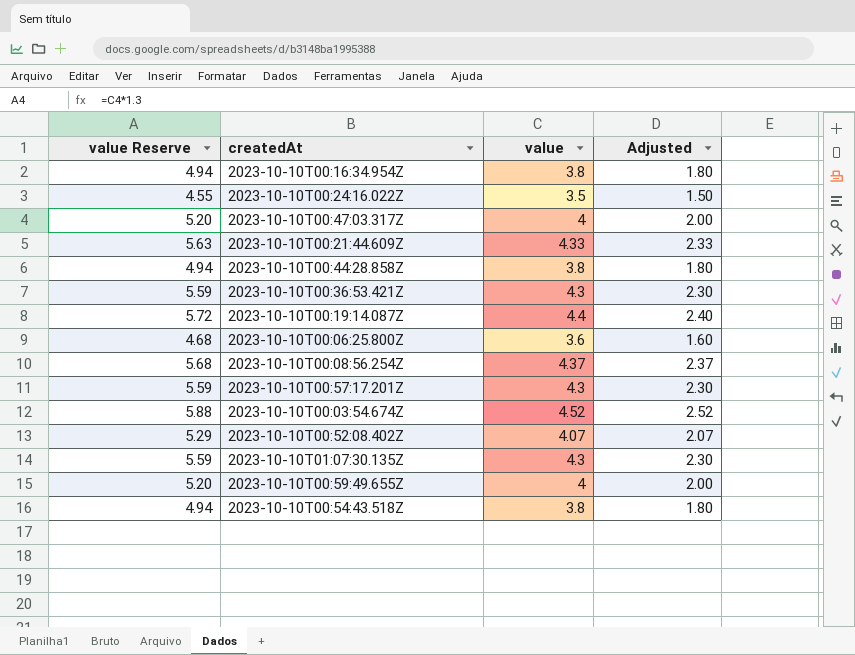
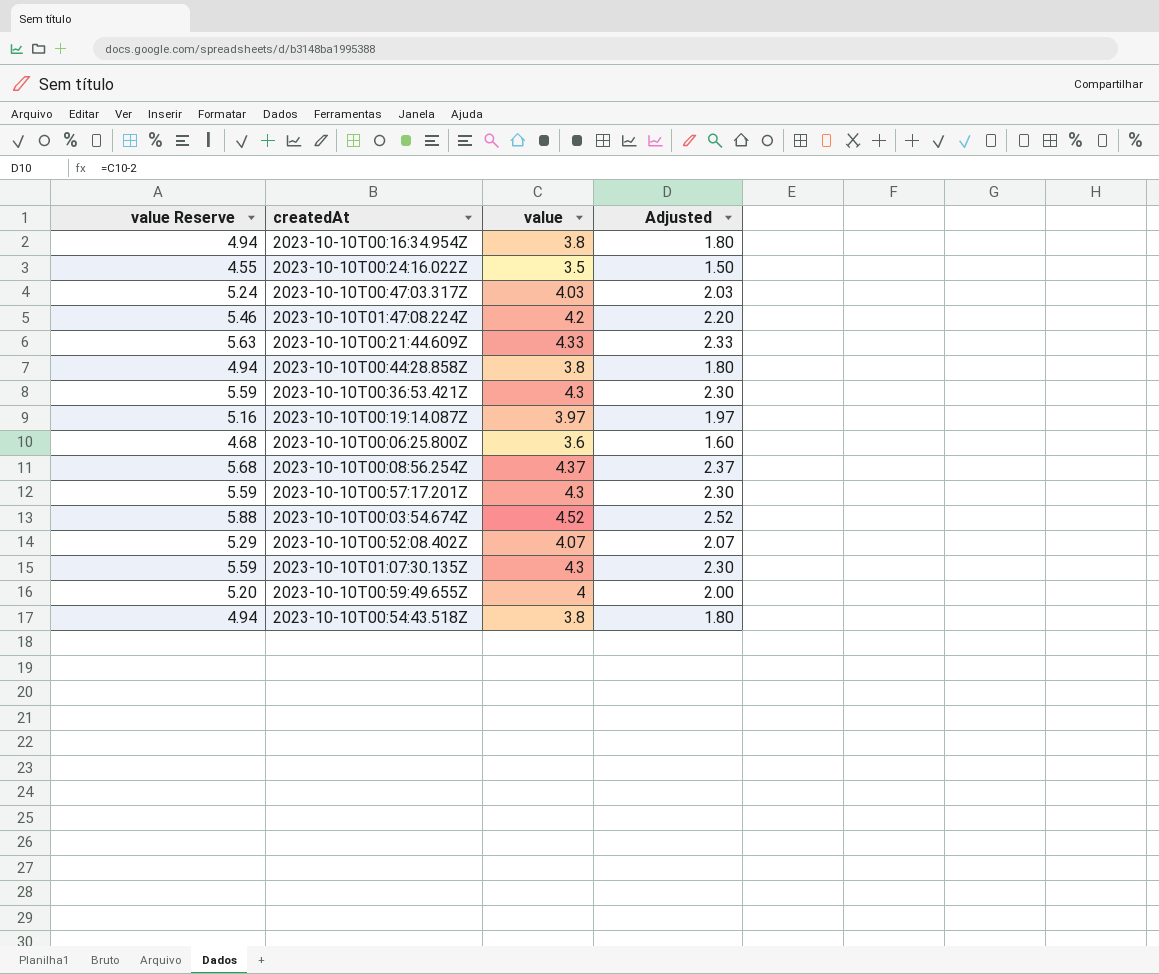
2023-10-10T00:47:03.317Z | value Reserve: 5.20 -> 5.24
2023-10-10T00:47:03.317Z | value: 4 -> 4.03
2023-10-10T00:47:03.317Z | Adjusted: 2.00 -> 2.03
row 2023-10-10T01:47:08.224Z: none -> 5.46 | 4.2 | 2.20
2023-10-10T00:19:14.087Z | value Reserve: 5.72 -> 5.16
2023-10-10T00:19:14.087Z | value: 4.4 -> 3.97
2023-10-10T00:19:14.087Z | Adjusted: 2.40 -> 1.97

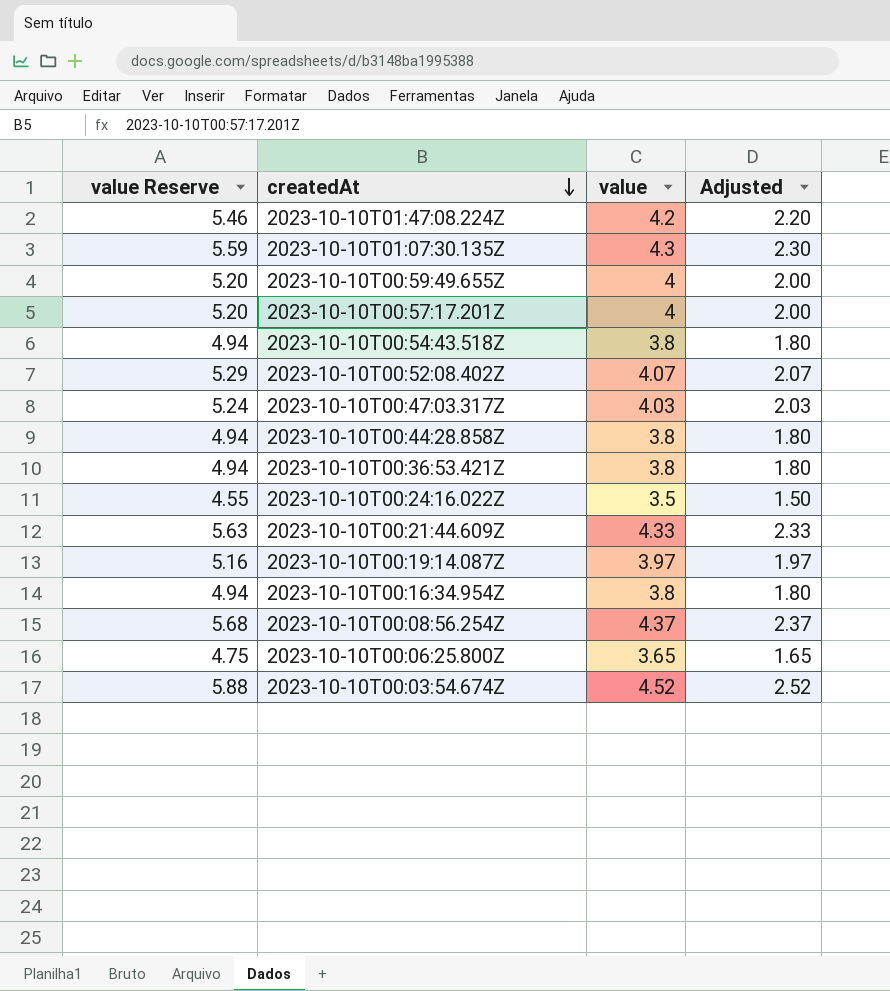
row order: none -> createdAt descending
2023-10-10T00:57:17.201Z | value Reserve: 5.59 -> 5.20
2023-10-10T00:57:17.201Z | value: 4.3 -> 4
2023-10-10T00:57:17.201Z | Adjusted: 2.30 -> 2.00
2023-10-10T00:36:53.421Z | value Reserve: 5.59 -> 4.94
2023-10-10T00:36:53.421Z | value: 4.3 -> 3.8
2023-10-10T00:36:53.421Z | Adjusted: 2.30 -> 1.80
2023-10-10T00:06:25.800Z | value Reserve: 4.68 -> 4.75
2023-10-10T00:06:25.800Z | value: 3.6 -> 3.65
2023-10-10T00:06:25.800Z | Adjusted: 1.60 -> 1.65

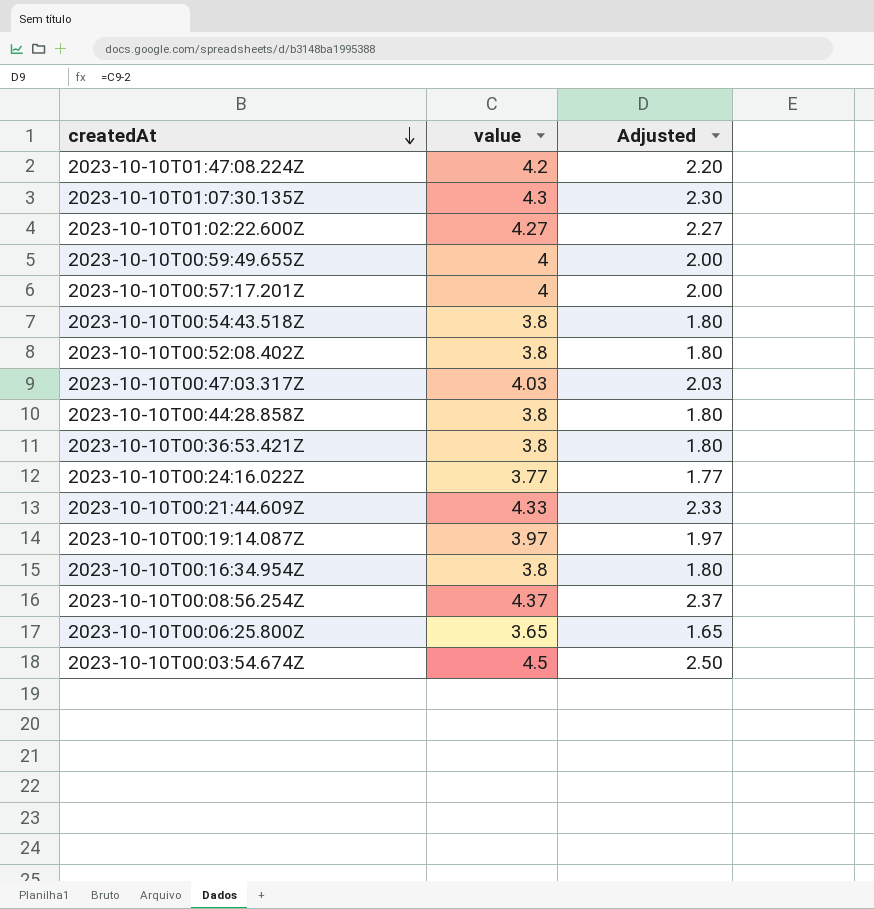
column value Reserve | formula: [value] * 1.3 -> none
row 2023-10-10T01:02:22.600Z: none -> 4.27 | 2.27
2023-10-10T00:52:08.402Z | value: 4.07 -> 3.8
2023-10-10T00:52:08.402Z | Adjusted: 2.07 -> 1.80
2023-10-10T00:24:16.022Z | value: 3.5 -> 3.77
2023-10-10T00:24:16.022Z | Adjusted: 1.50 -> 1.77
2023-10-10T00:03:54.674Z | value: 4.52 -> 4.5
2023-10-10T00:03:54.674Z | Adjusted: 2.52 -> 2.50

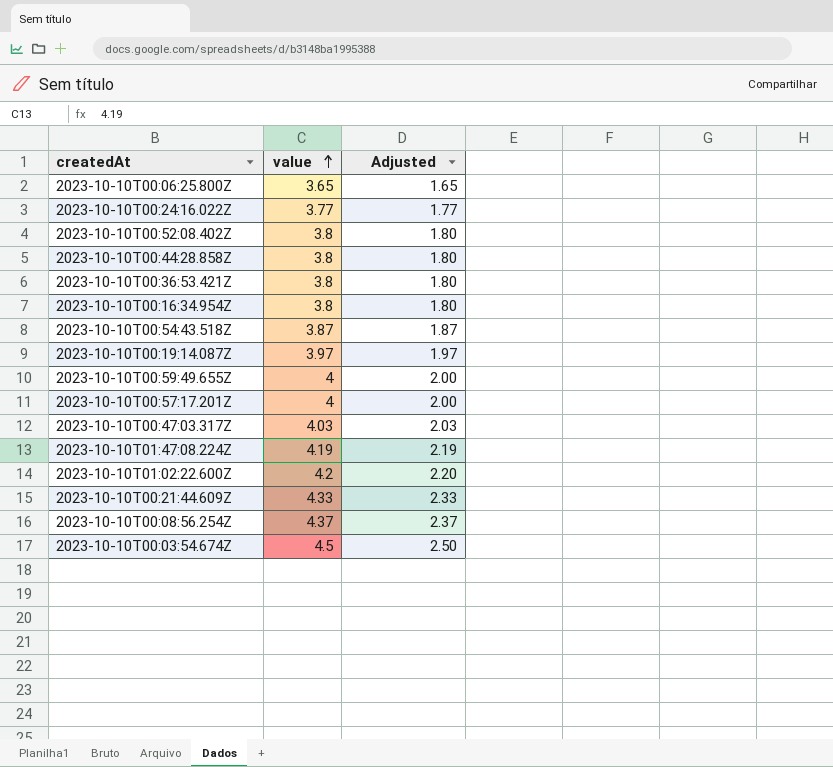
row order: createdAt descending -> value ascending
row 2023-10-10T01:07:30.135Z: 4.3 | 2.30 -> none
2023-10-10T00:54:43.518Z | value: 3.8 -> 3.87
2023-10-10T00:54:43.518Z | Adjusted: 1.80 -> 1.87
2023-10-10T01:47:08.224Z | value: 4.2 -> 4.19
2023-10-10T01:47:08.224Z | Adjusted: 2.20 -> 2.19
2023-10-10T01:02:22.600Z | value: 4.27 -> 4.2
2023-10-10T01:02:22.600Z | Adjusted: 2.27 -> 2.20

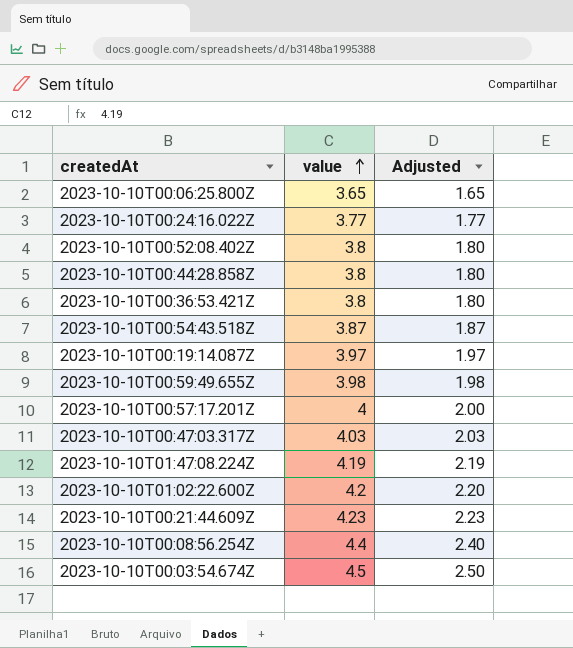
row 2023-10-10T00:16:34.954Z: 3.8 | 1.80 -> none
2023-10-10T00:59:49.655Z | value: 4 -> 3.98
2023-10-10T00:59:49.655Z | Adjusted: 2.00 -> 1.98
2023-10-10T00:21:44.609Z | value: 4.33 -> 4.23
2023-10-10T00:21:44.609Z | Adjusted: 2.33 -> 2.23
2023-10-10T00:08:56.254Z | value: 4.37 -> 4.4
2023-10-10T00:08:56.254Z | Adjusted: 2.37 -> 2.40

